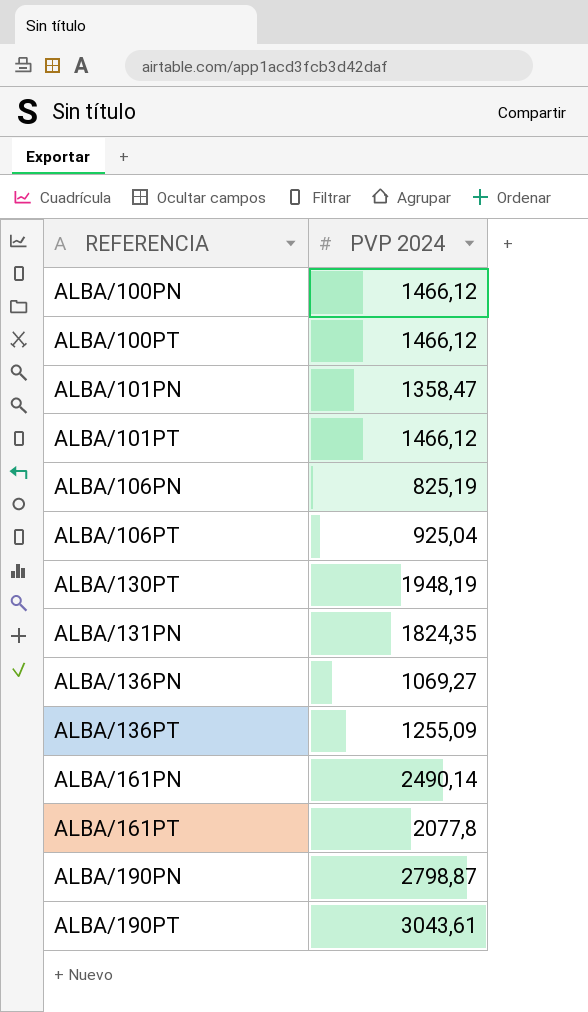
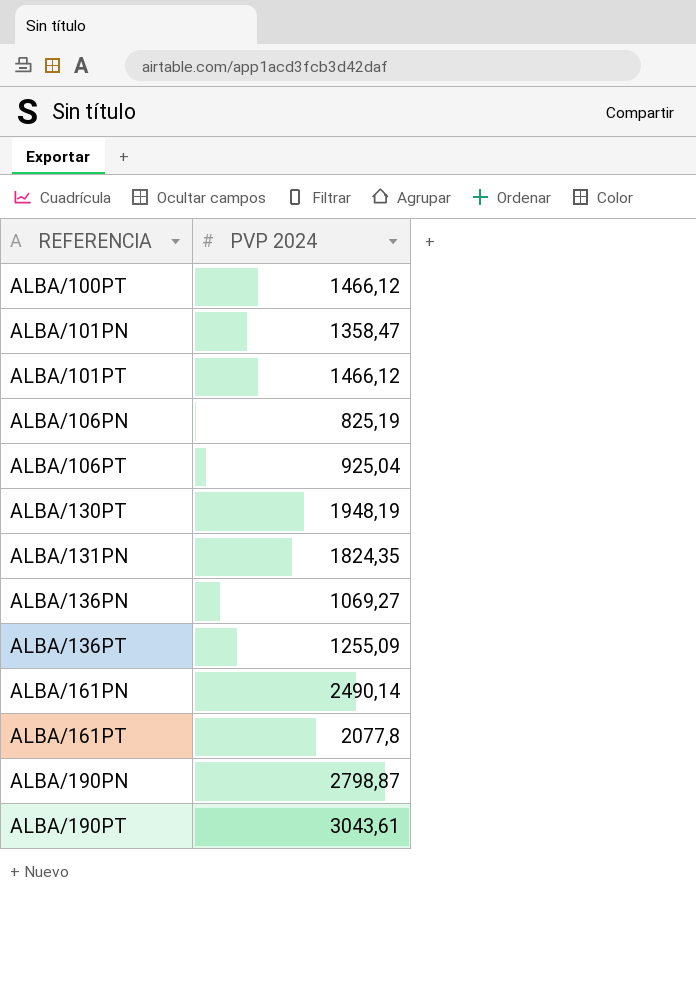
row ALBA/100PN: 1466,12 -> none

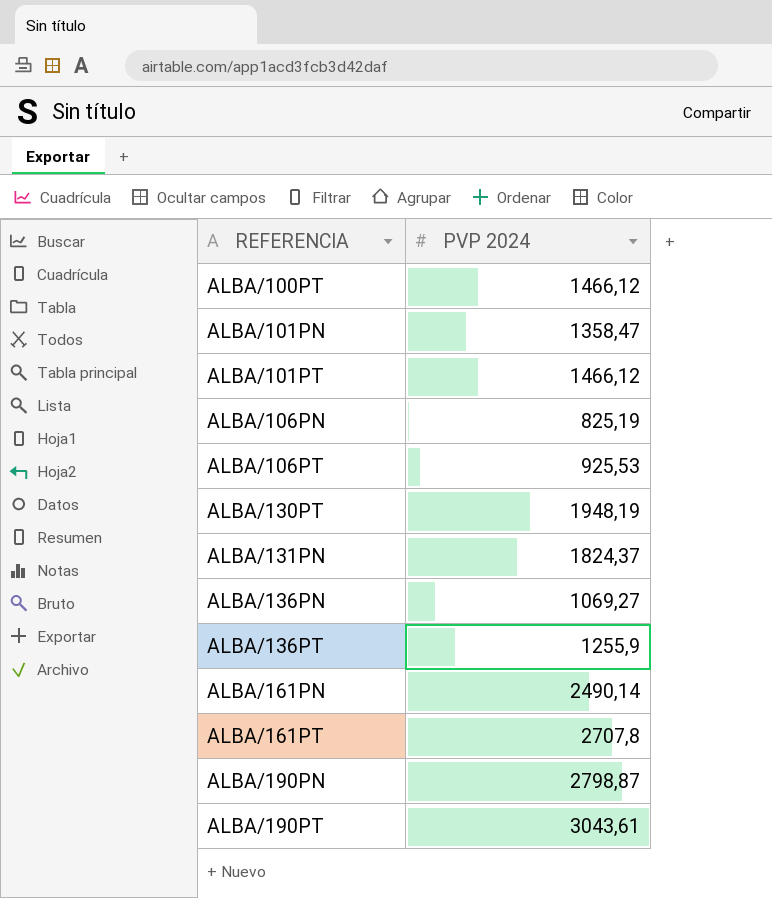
ALBA/106PT | PVP 2024: 925,04 -> 925,53
ALBA/131PN | PVP 2024: 1824,35 -> 1824,37
ALBA/136PT | PVP 2024: 1255,09 -> 1255,9
ALBA/161PT | PVP 2024: 2077,8 -> 2707,8

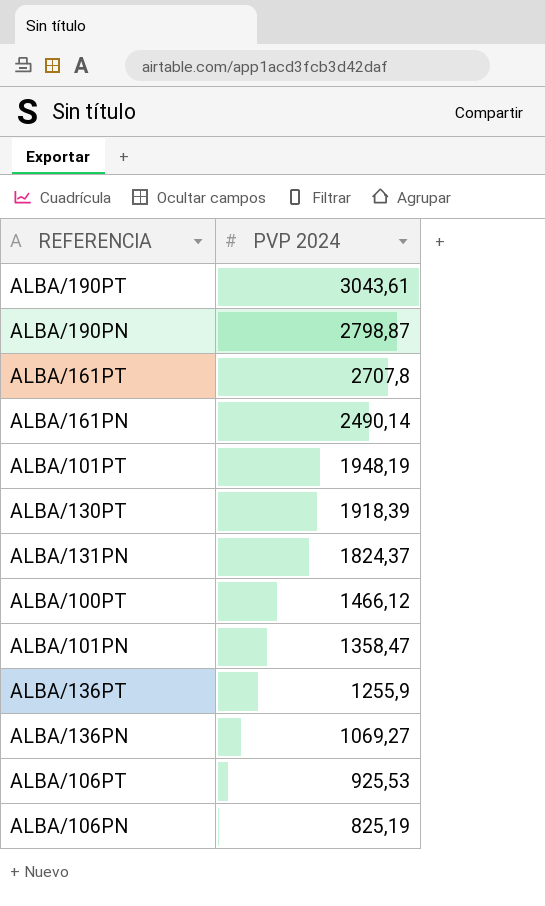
row order: REFERENCIA ascending -> PVP 2024 descending
ALBA/101PT | PVP 2024: 1466,12 -> 1948,19
ALBA/130PT | PVP 2024: 1948,19 -> 1918,39

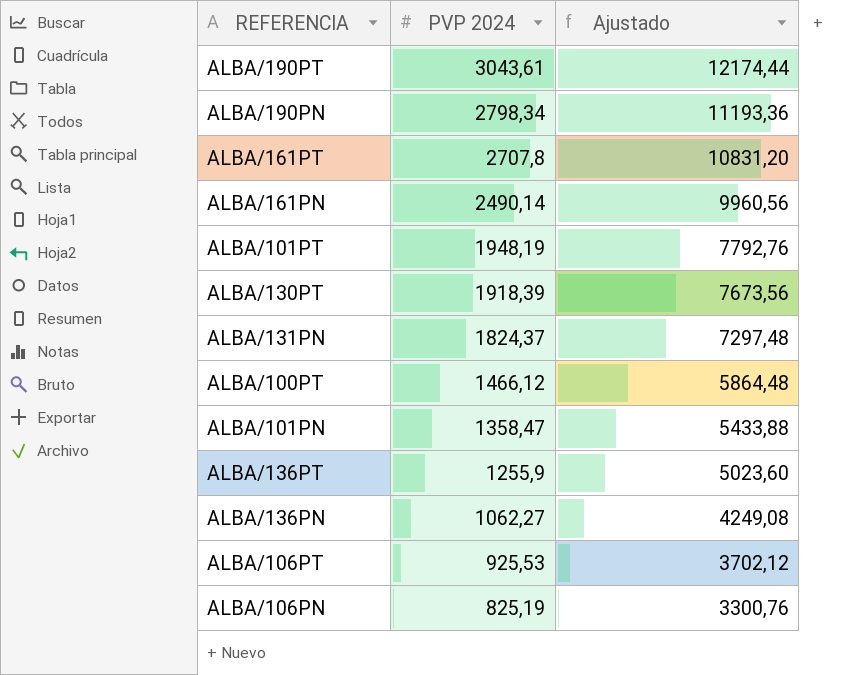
column Ajustado | formula: none -> [PVP 2024] * 4
ALBA/190PN | PVP 2024: 2798,87 -> 2798,34
ALBA/136PN | PVP 2024: 1069,27 -> 1062,27

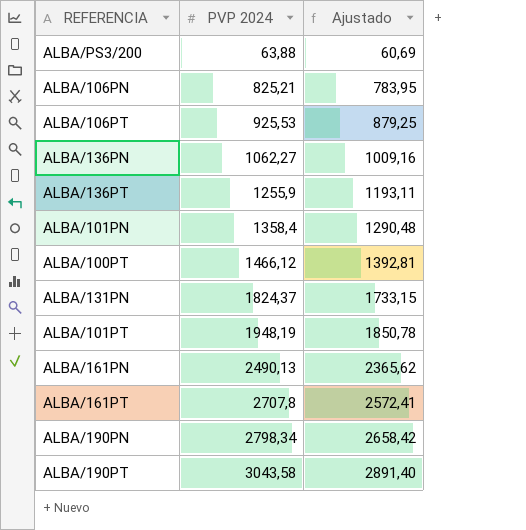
row order: PVP 2024 descending -> PVP 2024 ascending
column Ajustado | formula: [PVP 2024] * 4 -> [PVP 2024] * 0,95
row ALBA/130PT: 1918,39 | 7673,56 -> none
row ALBA/PS3/200: none -> 63,88 | 60,69
ALBA/106PN | PVP 2024: 825,19 -> 825,21
ALBA/101PN | PVP 2024: 1358,47 -> 1358,4
ALBA/161PN | PVP 2024: 2490,14 -> 2490,13
ALBA/190PT | PVP 2024: 3043,61 -> 3043,58

